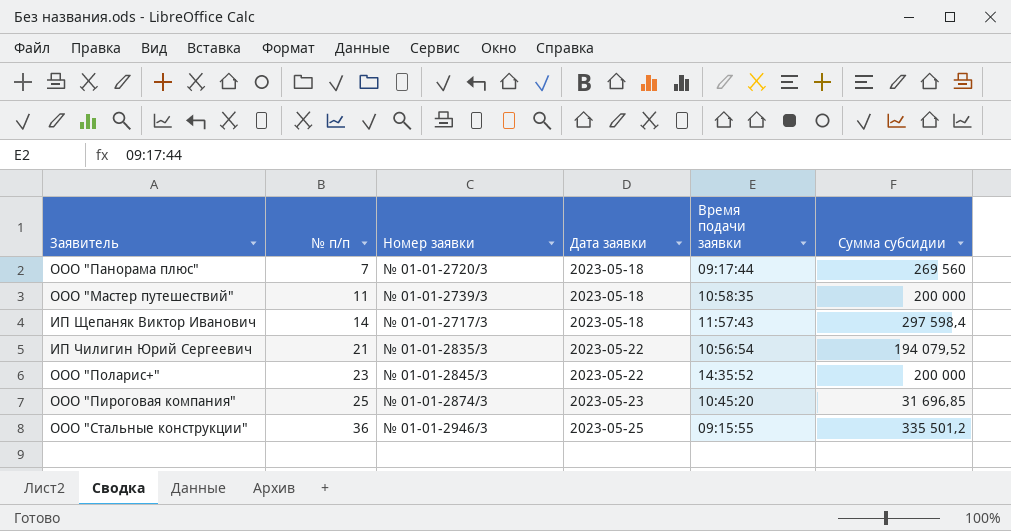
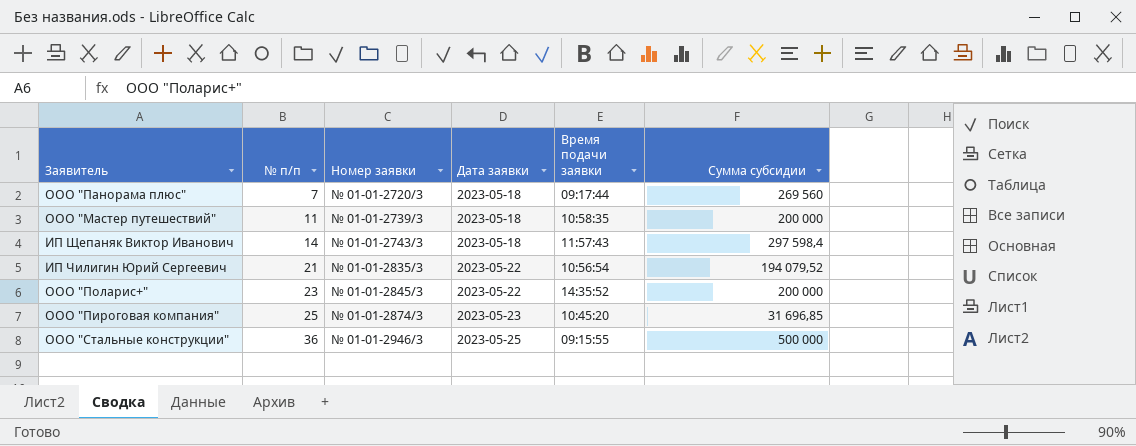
ИП Щепаняк Виктор Иванович | Номер заявки: № 01-01-2717/3 -> № 01-01-2743/3
ООО "Стальные конструкции" | Сумма субсидии: 335 501,2 -> 500 000

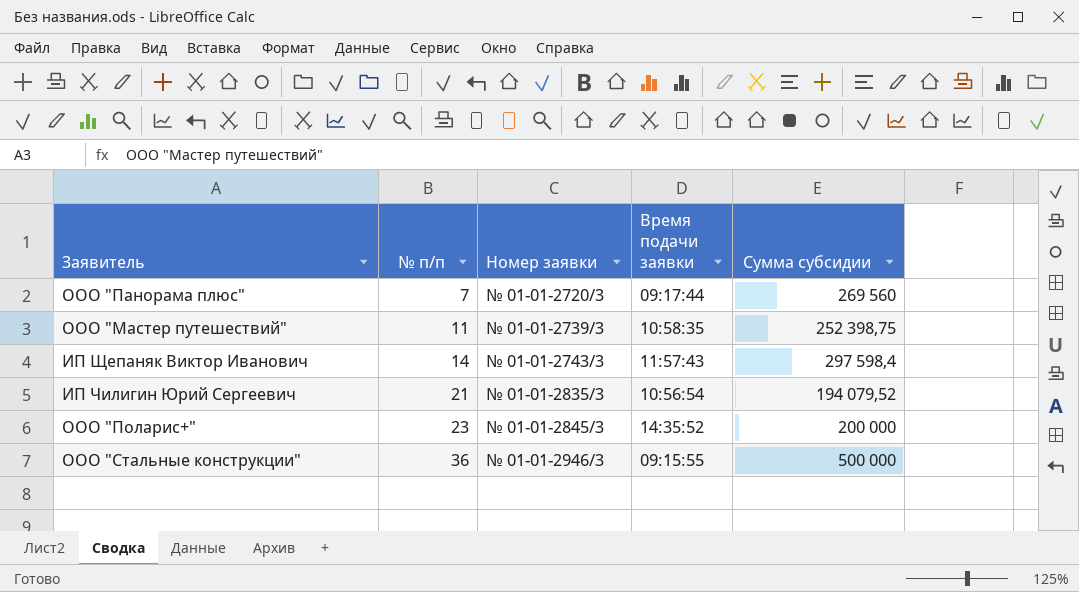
column Дата заявки | position: 4 -> none
row ООО "Пироговая компания": 25 | № 01-01-2874/3 | 2023-05-23 | 10:45:20 | 31 696,85 -> none
ООО "Мастер путешествий" | Сумма субсидии: 200 000 -> 252 398,75

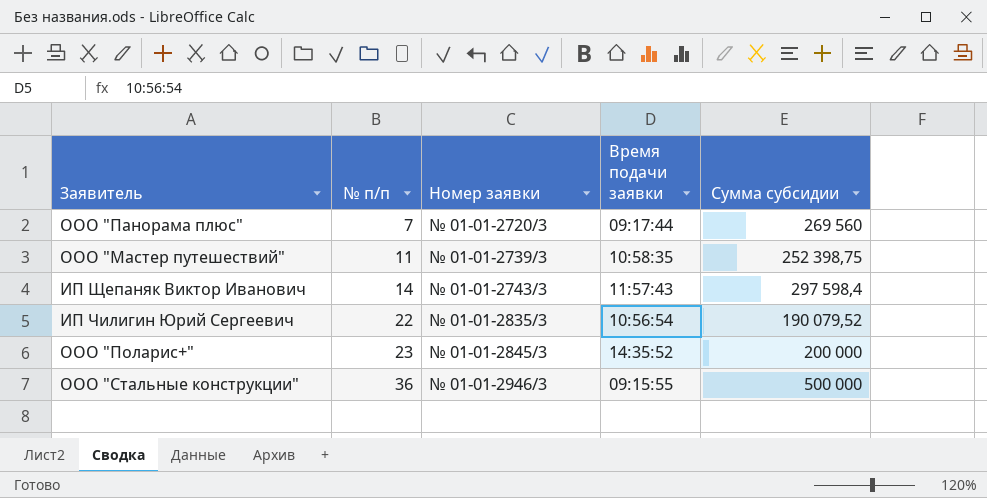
ИП Чилигин Юрий Сергеевич | № п/п: 21 -> 22
ИП Чилигин Юрий Сергеевич | Сумма субсидии: 194 079,52 -> 190 079,52

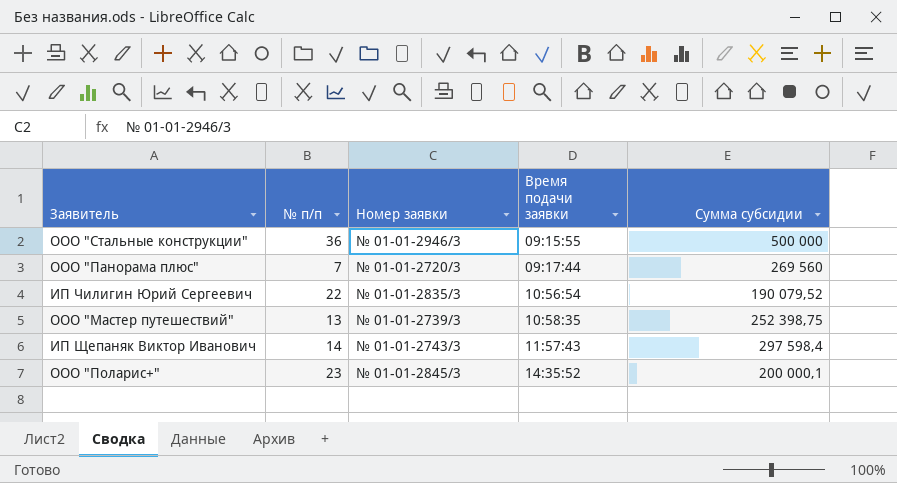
row order: № п/п ascending -> Время подачи заявки ascending
ООО "Мастер путешествий" | № п/п: 11 -> 13
ООО "Поларис+" | Сумма субсидии: 200 000 -> 200 000,1

